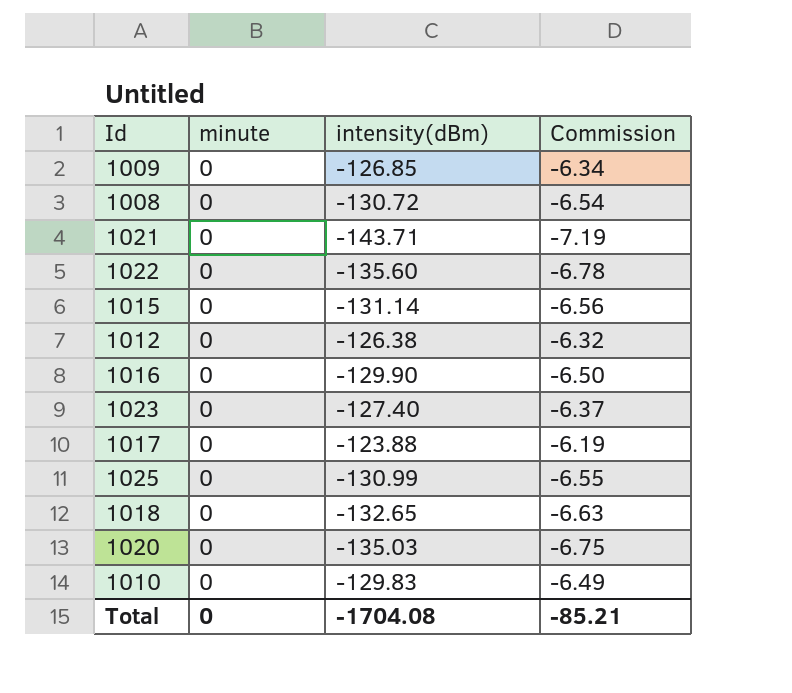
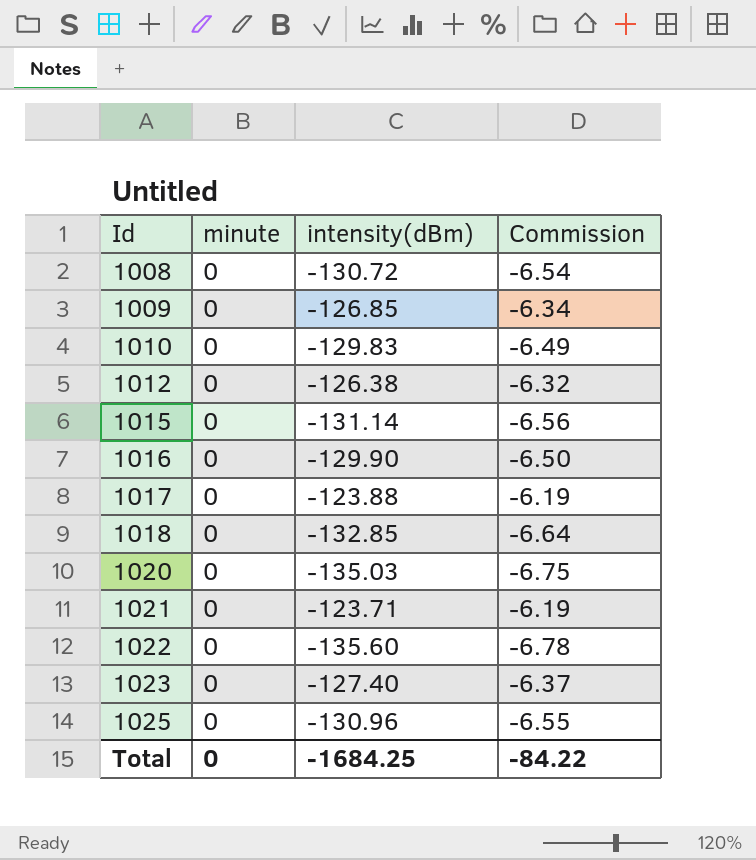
row order: none -> Id ascending
1018 | intensity(dBm): -132.65 -> -132.85
1018 | Commission: -6.63 -> -6.64
1021 | intensity(dBm): -143.71 -> -123.71
1021 | Commission: -7.19 -> -6.19
1025 | intensity(dBm): -130.99 -> -130.96
Total | intensity(dBm): -1704.08 -> -1684.25
Total | Commission: -85.21 -> -84.22

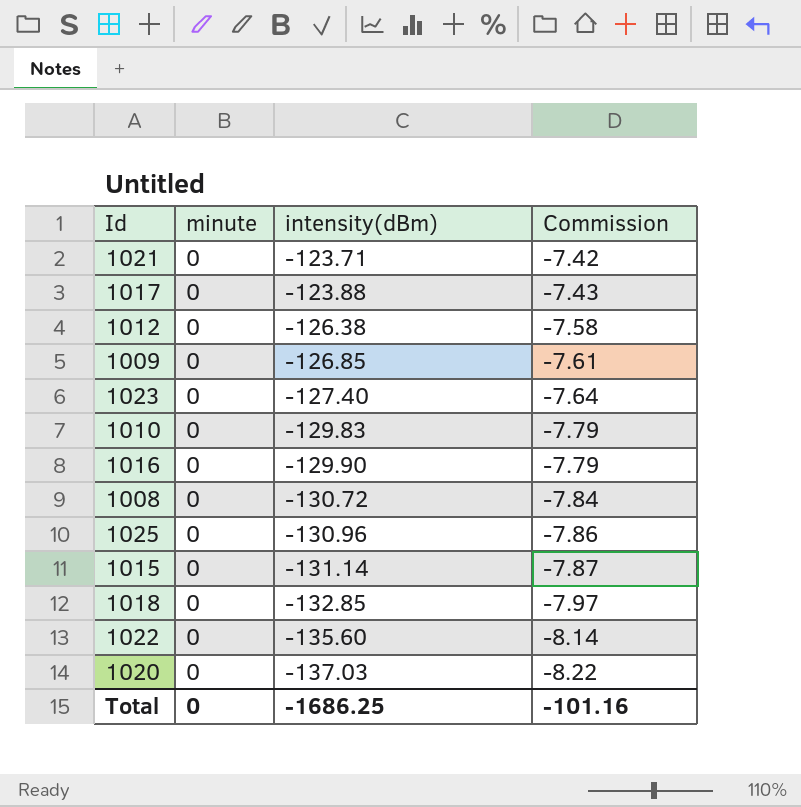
row order: Id ascending -> intensity(dBm) descending
column Commission | formula: [intensity(dBm)] * 0.05 -> [intensity(dBm)] * 0.06
1020 | intensity(dBm): -135.03 -> -137.03
Total | intensity(dBm): -1684.25 -> -1686.25
Total | Commission: -84.22 -> -101.16

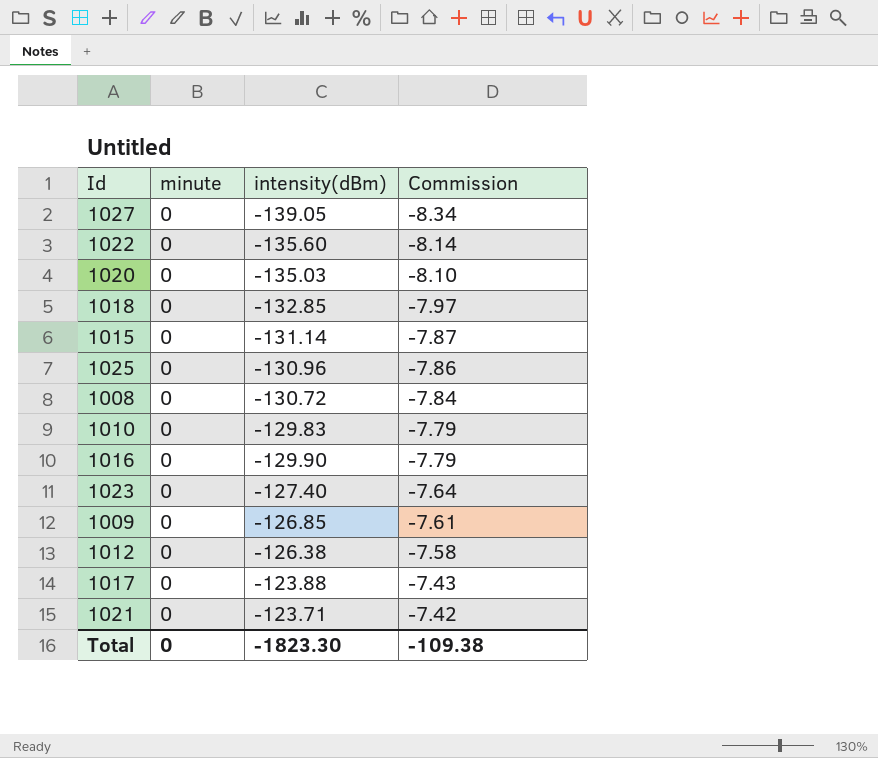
row order: intensity(dBm) descending -> Commission ascending
row 1027: none -> 0 | -139.05 | -8.34
1020 | intensity(dBm): -137.03 -> -135.03
1020 | Commission: -8.22 -> -8.10
Total | intensity(dBm): -1686.25 -> -1823.30
Total | Commission: -101.16 -> -109.38

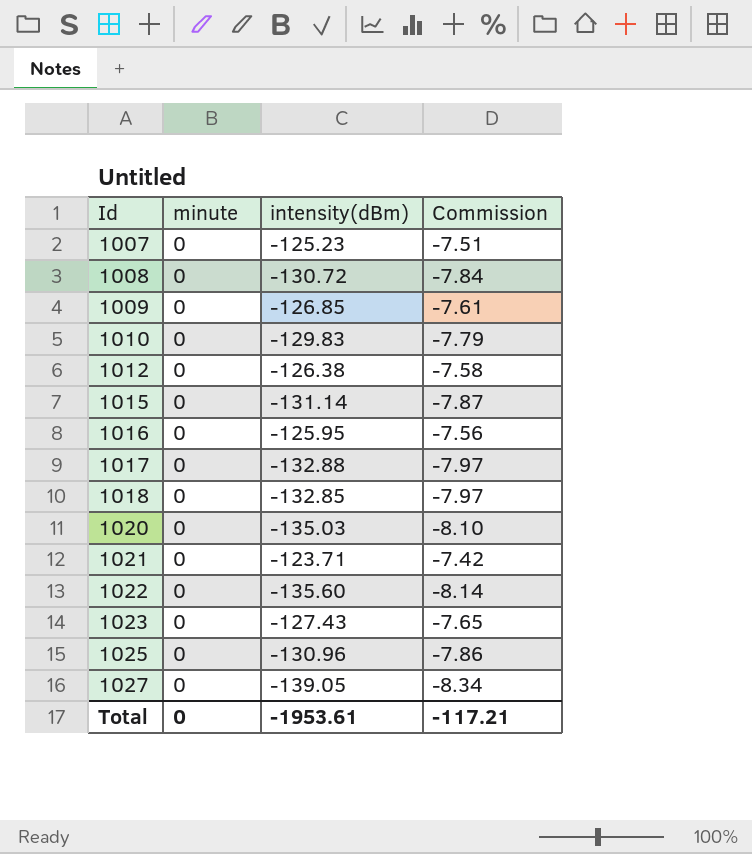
row order: Commission ascending -> Id ascending
row 1007: none -> 0 | -125.23 | -7.51
1016 | intensity(dBm): -129.90 -> -125.95
1016 | Commission: -7.79 -> -7.56
1017 | intensity(dBm): -123.88 -> -132.88
1017 | Commission: -7.43 -> -7.97
1023 | intensity(dBm): -127.40 -> -127.43
1023 | Commission: -7.64 -> -7.65
Total | intensity(dBm): -1823.30 -> -1953.61
Total | Commission: -109.38 -> -117.21

